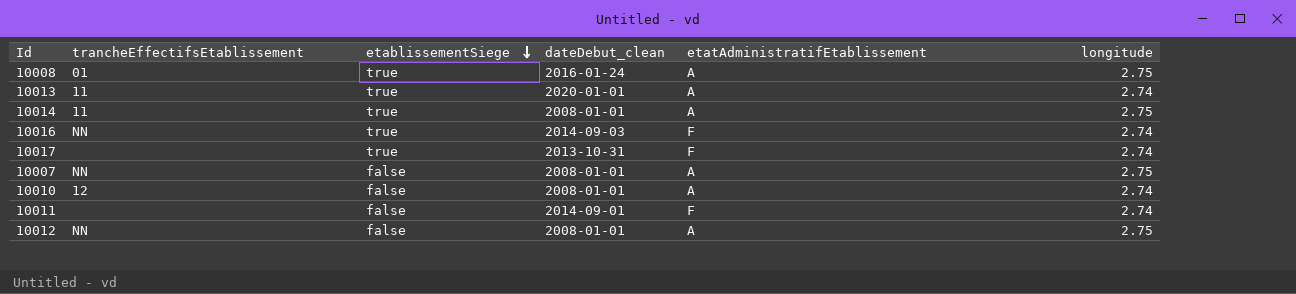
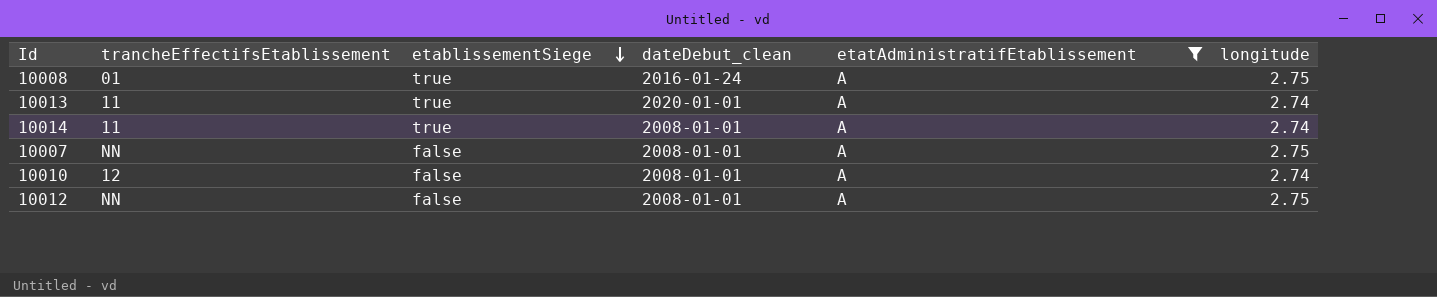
filter: none -> etatAdministratifEtablissement = A
10014 | longitude: 2.75 -> 2.74

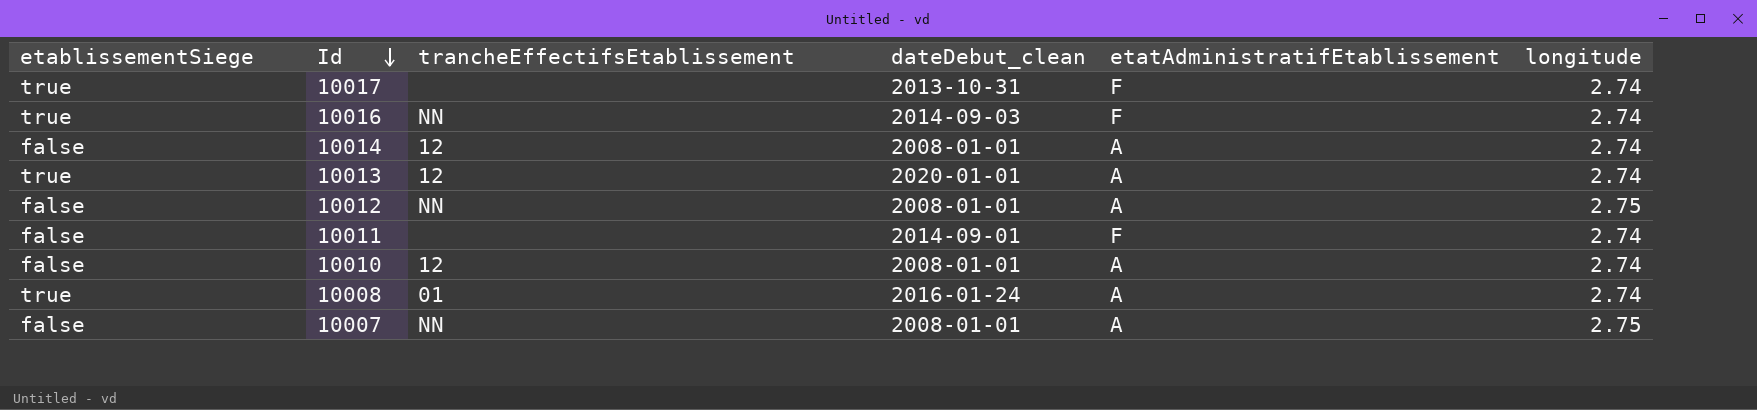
filter: etatAdministratifEtablissement = A -> none
row order: etablissementSiege descending -> Id descending
column etablissementSiege | position: 3 -> 1
10014 | etablissementSiege: true -> false
10014 | trancheEffectifsEtablissement: 11 -> 12
10013 | trancheEffectifsEtablissement: 11 -> 12
10008 | longitude: 2.75 -> 2.74

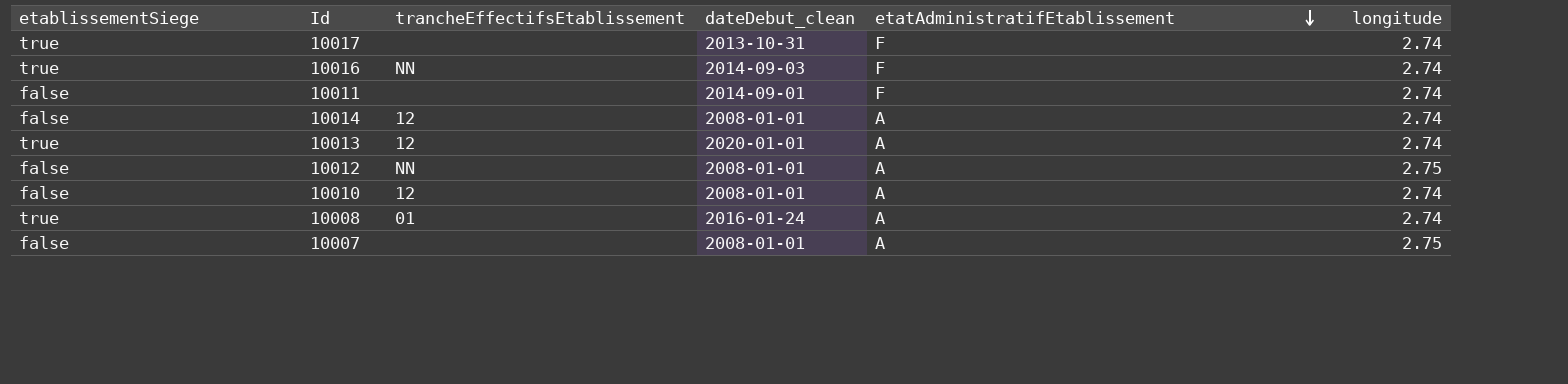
row order: Id descending -> etatAdministratifEtablissement descending
10007 | trancheEffectifsEtablissement: NN -> none

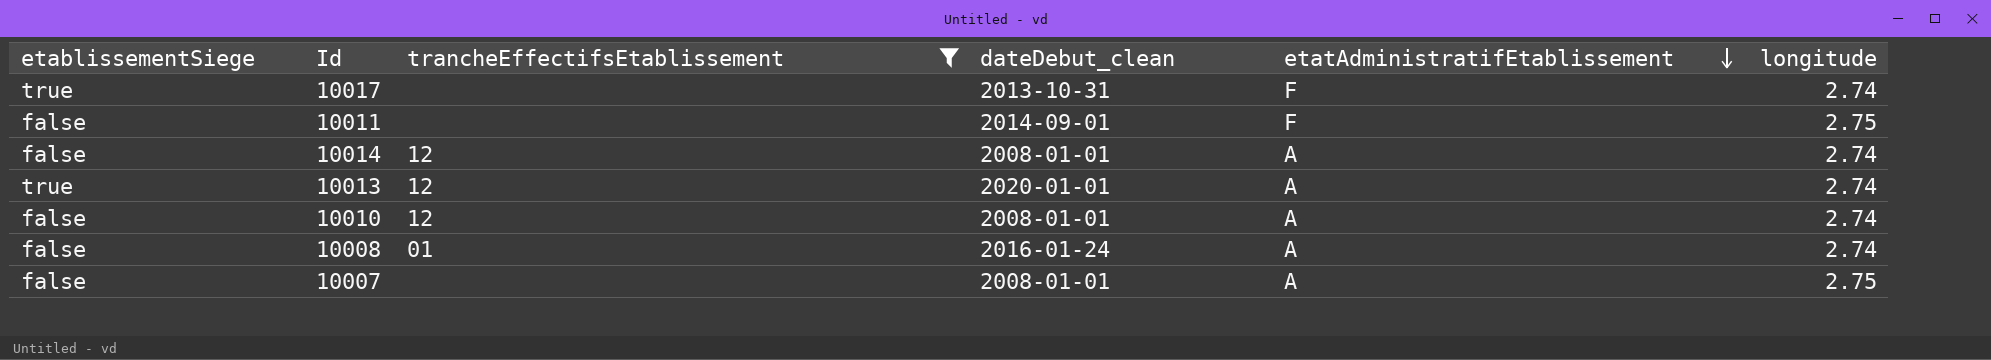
filter: none -> trancheEffectifsEtablissement != NN
10011 | longitude: 2.74 -> 2.75
10008 | etablissementSiege: true -> false

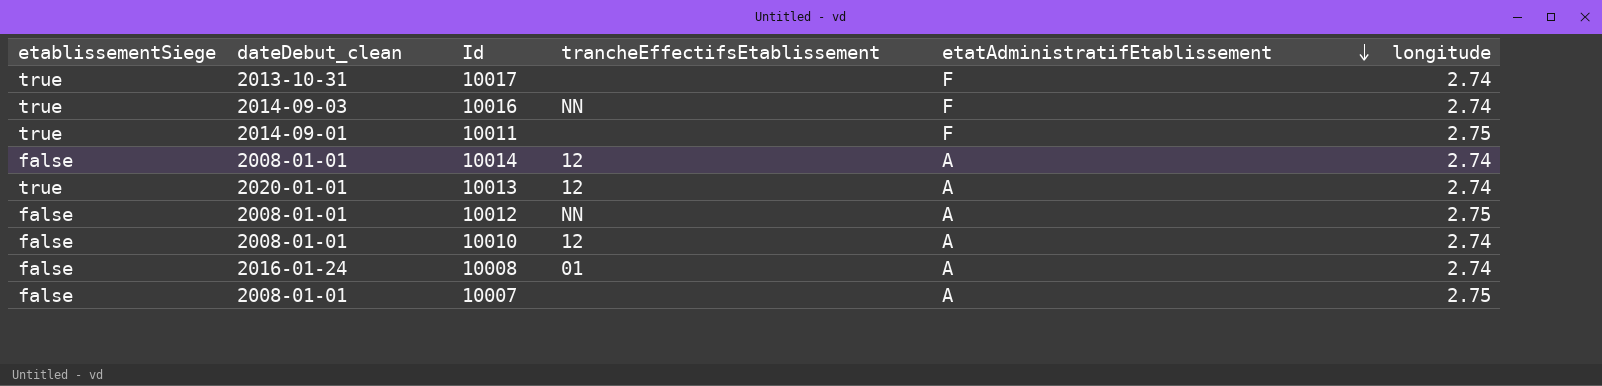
filter: trancheEffectifsEtablissement != NN -> none
column dateDebut_clean | position: 4 -> 2
10011 | etablissementSiege: false -> true

